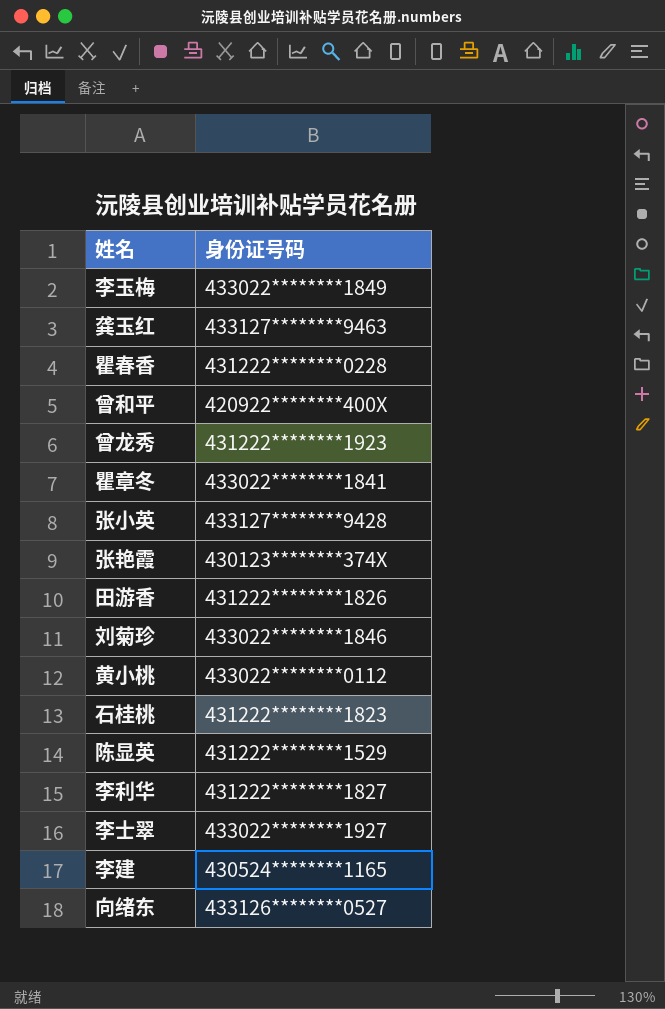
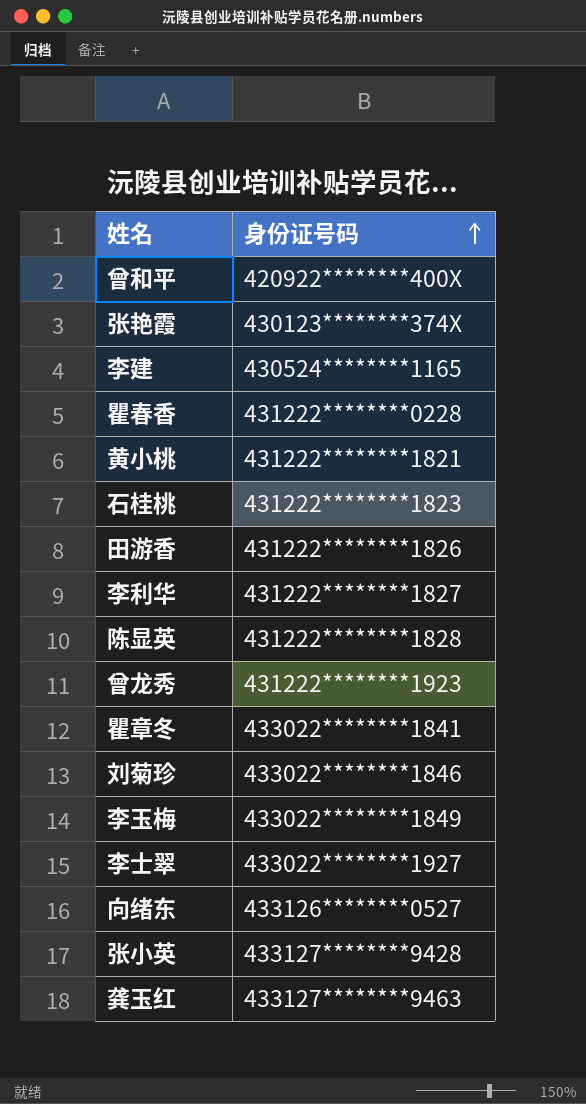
row order: none -> 身份证号码 ascending
黄小桃 | 身份证号码: 433022********0112 -> 431222********1821
陈显英 | 身份证号码: 431222********1529 -> 431222********1828

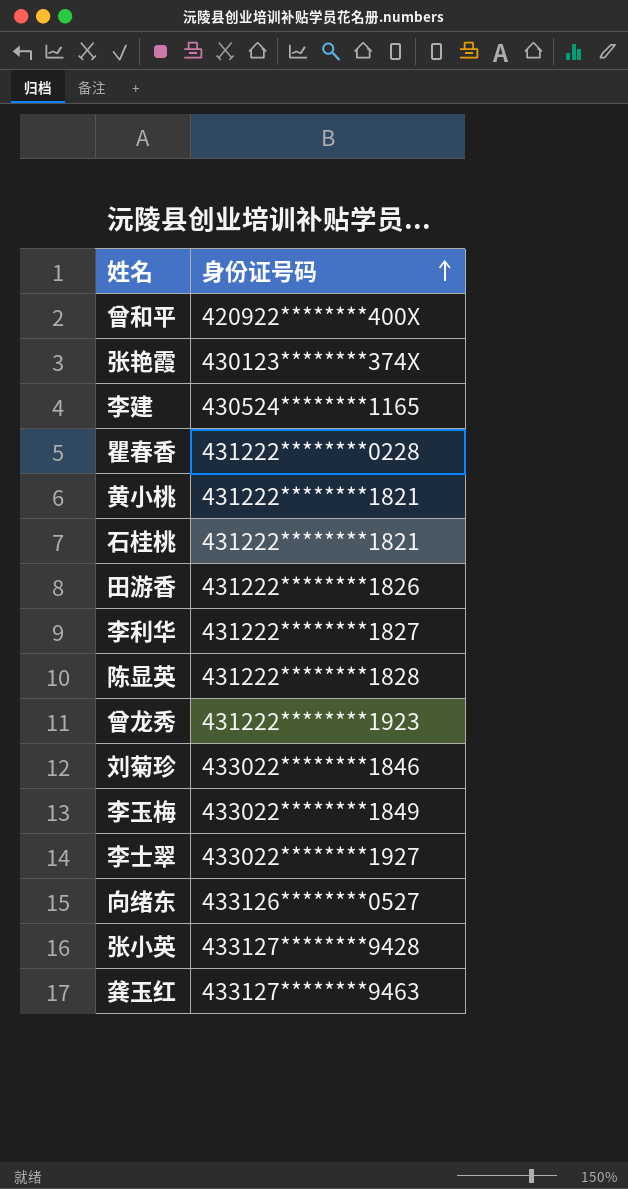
row 瞿章冬: 433022********1841 -> none
石桂桃 | 身份证号码: 431222********1823 -> 431222********1821

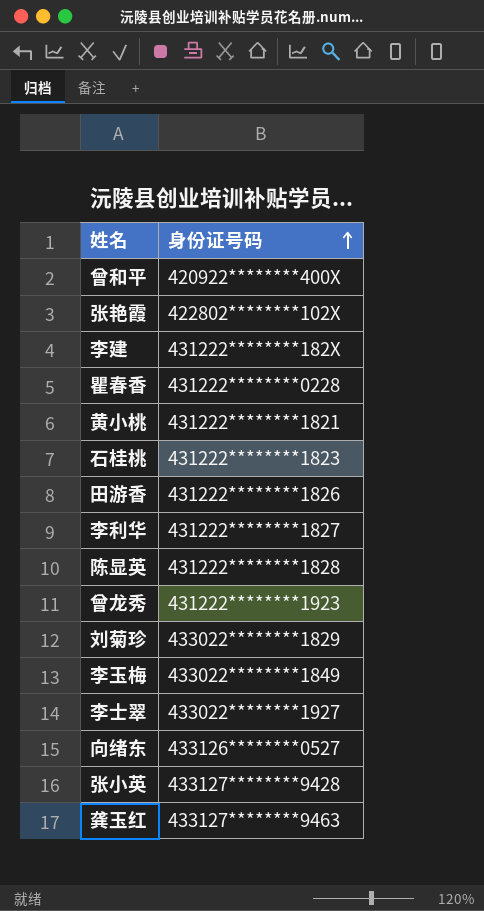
张艳霞 | 身份证号码: 430123********374X -> 422802********102X
李建 | 身份证号码: 430524********1165 -> 431222********182X
石桂桃 | 身份证号码: 431222********1821 -> 431222********1823
刘菊珍 | 身份证号码: 433022********1846 -> 433022********1829

